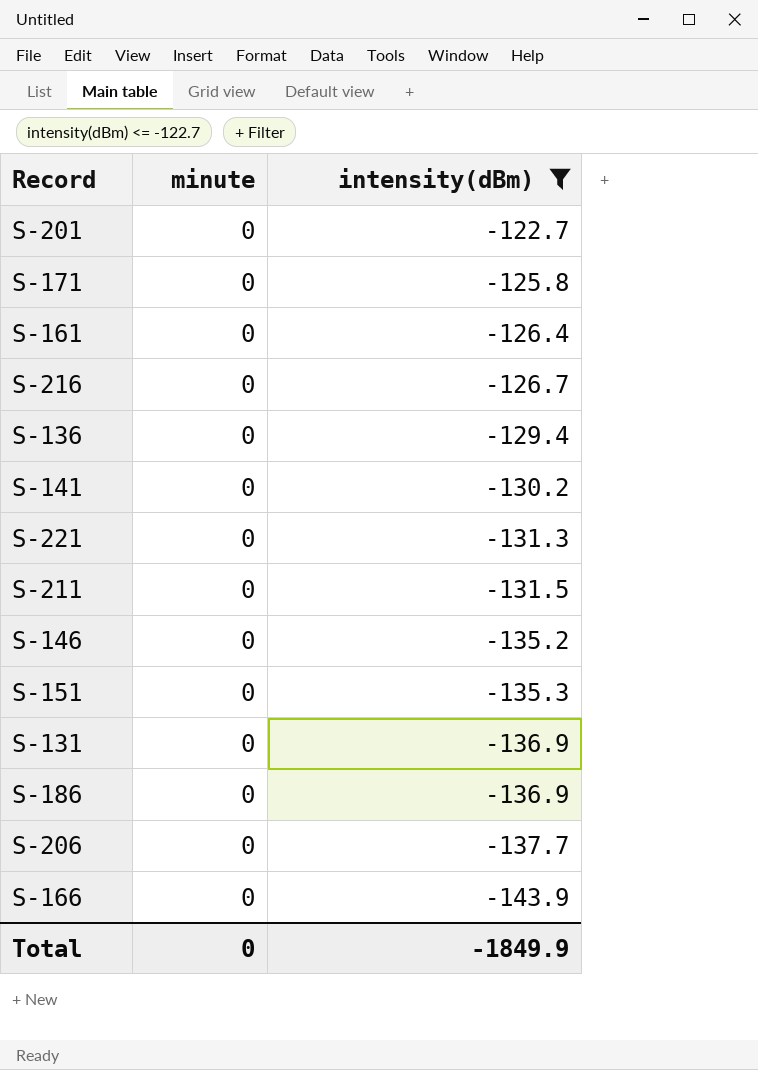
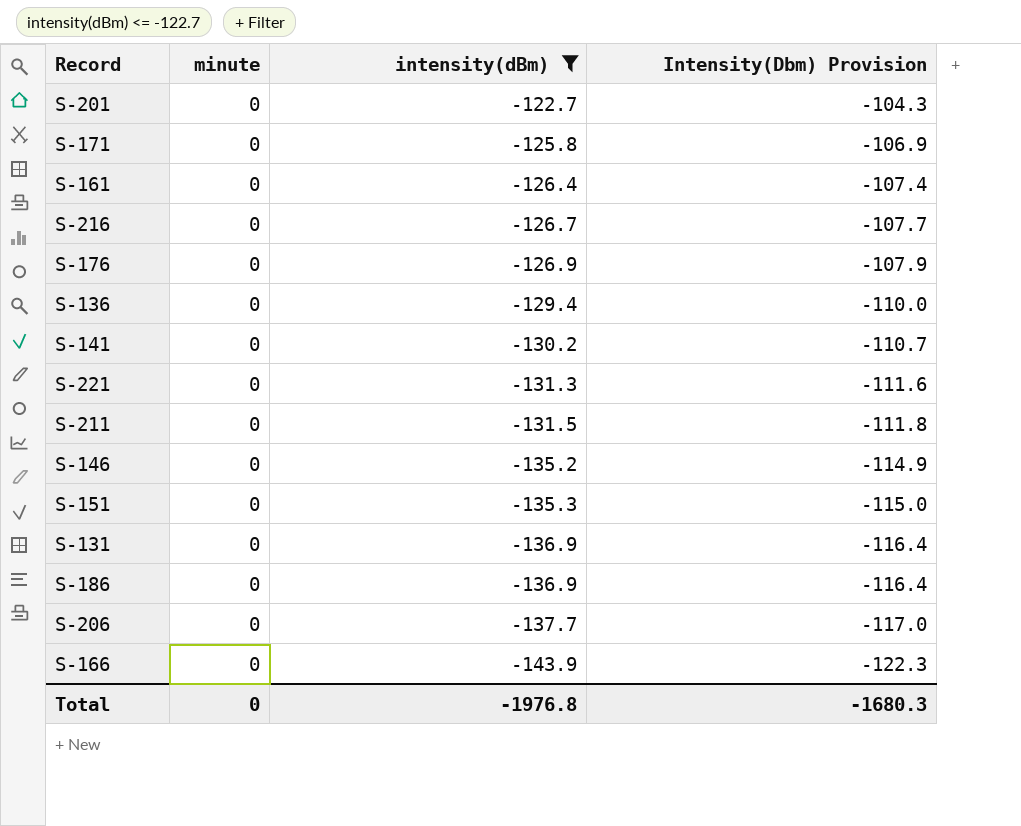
column Intensity(Dbm) Provision | formula: none -> [intensity(dBm)] * 0.85
row S-176: none -> 0 | -126.9 | -107.9
Total | intensity(dBm): -1849.9 -> -1976.8

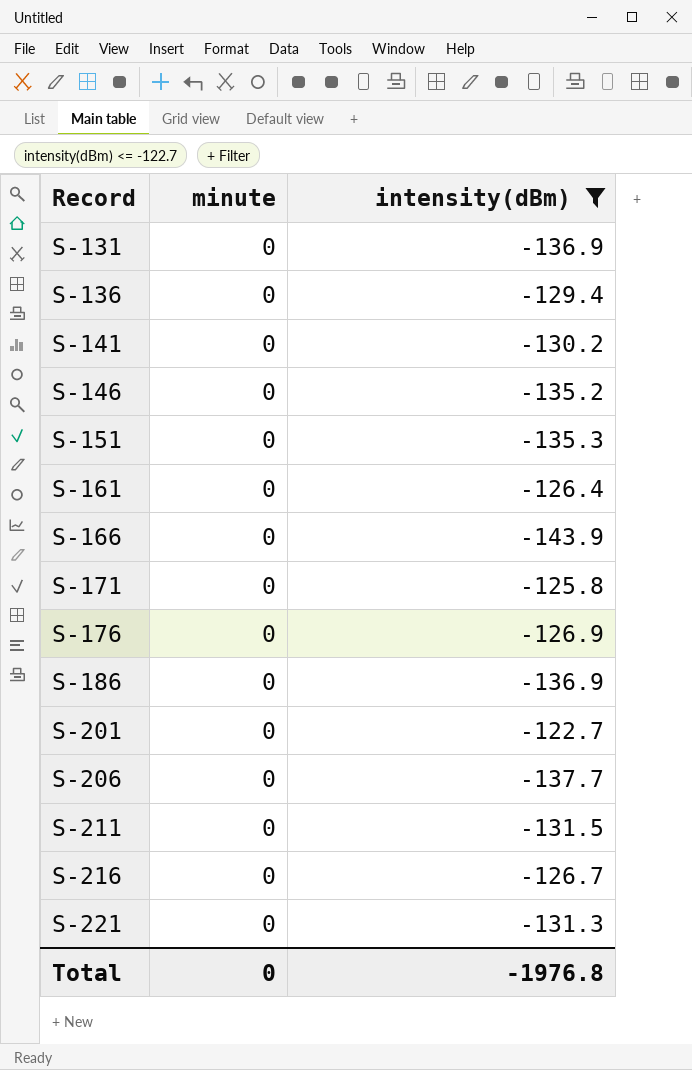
row order: intensity(dBm) descending -> Record ascending
column Intensity(Dbm) Provision | formula: [intensity(dBm)] * 0.85 -> none

